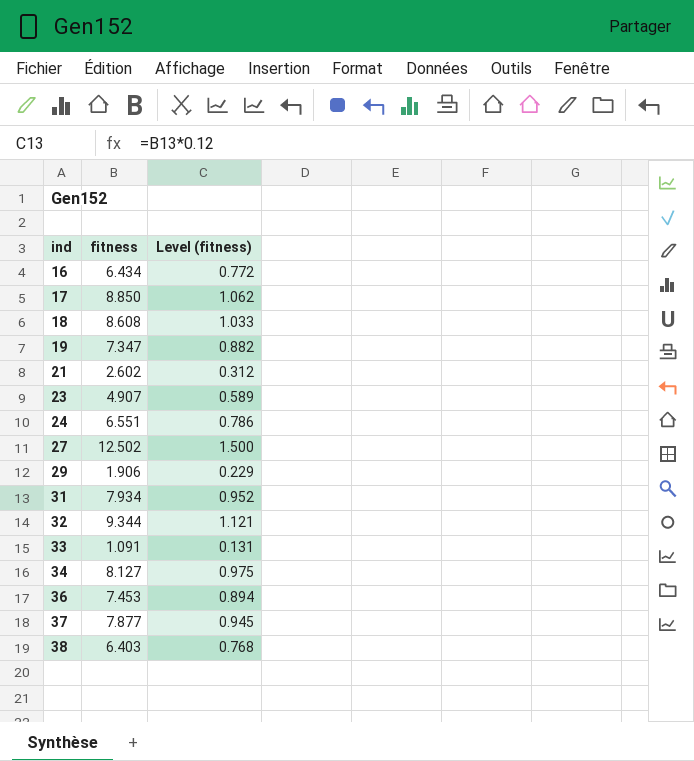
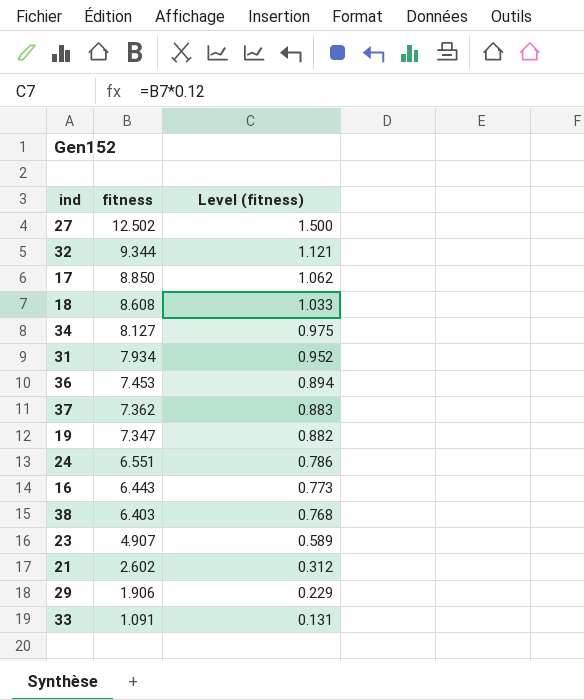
row order: ind ascending -> fitness descending
37 | fitness: 7.877 -> 7.362
37 | Level (fitness): 0.945 -> 0.883
16 | fitness: 6.434 -> 6.443
16 | Level (fitness): 0.772 -> 0.773

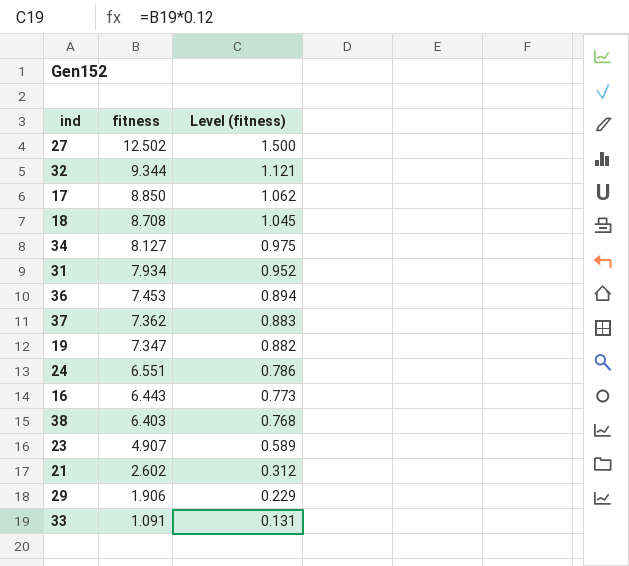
18 | fitness: 8.608 -> 8.708
18 | Level (fitness): 1.033 -> 1.045

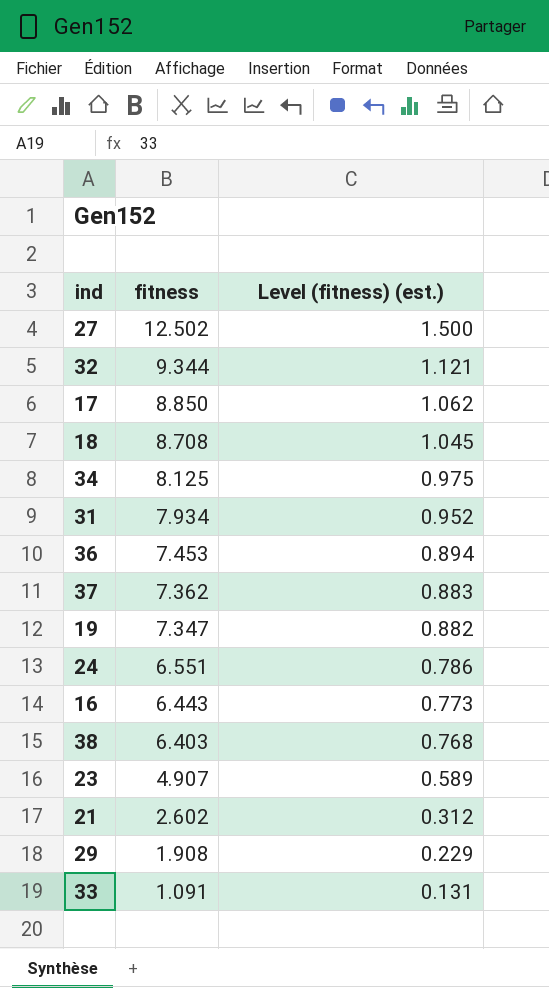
column name: Level (fitness) -> Level (fitness) (est.)
34 | fitness: 8.127 -> 8.125
29 | fitness: 1.906 -> 1.908

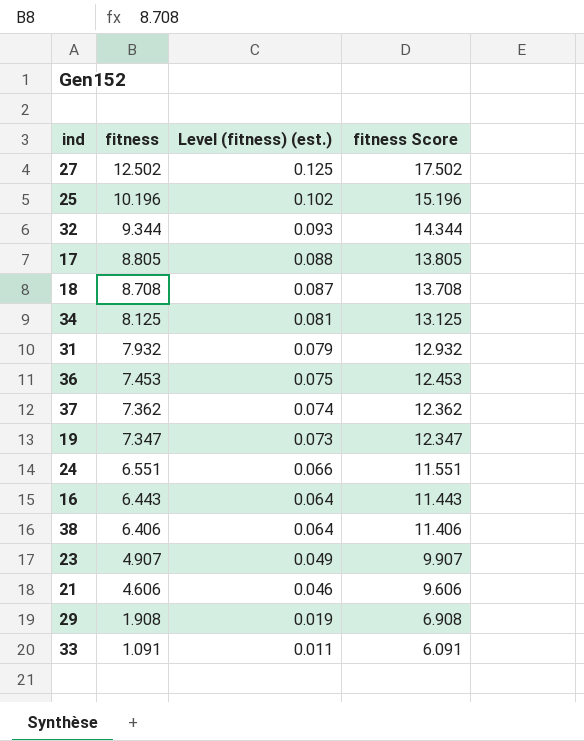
column Level (fitness) (est.) | formula: [fitness] * 0.12 -> [fitness] * 0.01
column fitness Score | formula: none -> [fitness] + 5
row 25: none -> 10.196 | 0.102 | 15.196
17 | fitness: 8.850 -> 8.805
31 | fitness: 7.934 -> 7.932
38 | fitness: 6.403 -> 6.406
21 | fitness: 2.602 -> 4.606

